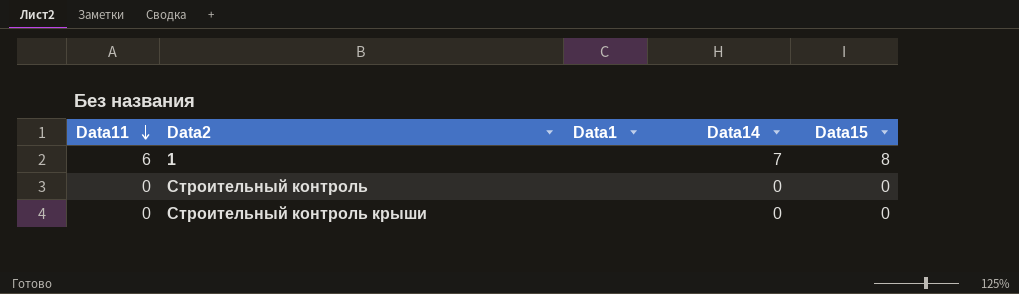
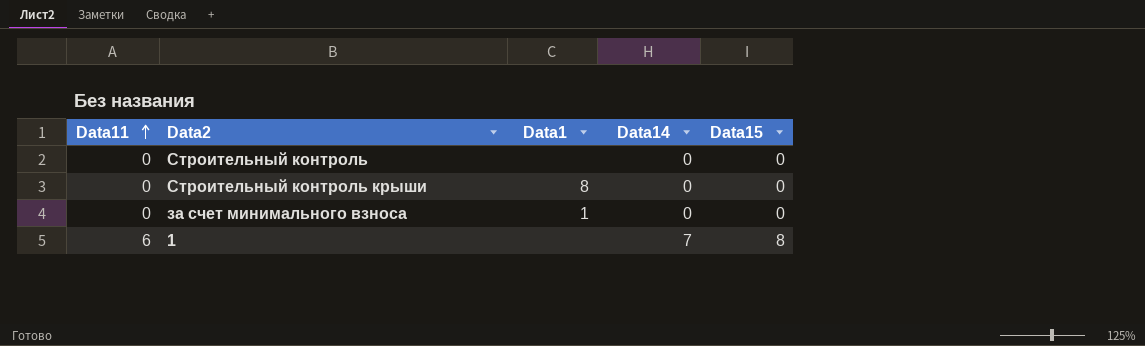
row order: Data11 descending -> Data11 ascending
Строительный контроль крыши | Data1: none -> 8
row за счет минимального взноса: none -> 0 | 1 | 0 | 0

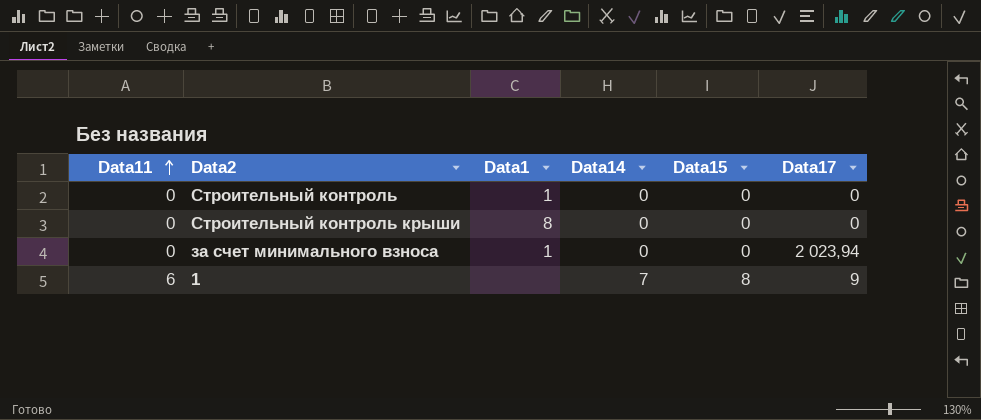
column Data17 | position: none -> 6
Строительный контроль | Data1: none -> 1

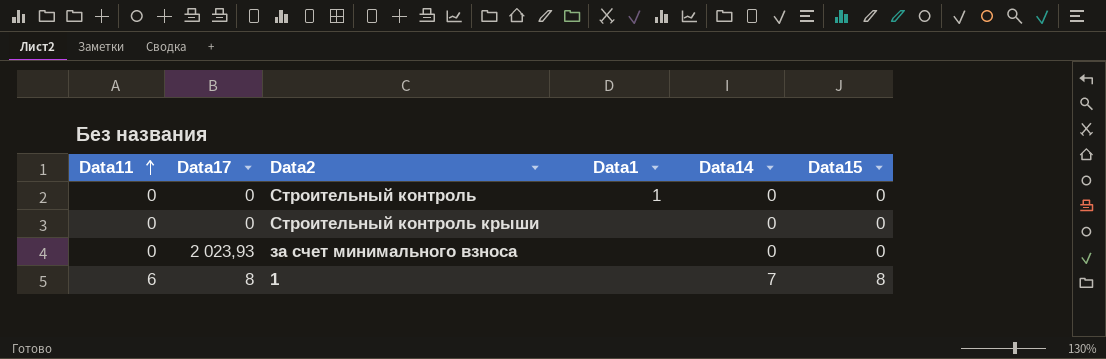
column Data17 | position: 6 -> 2
Строительный контроль крыши | Data1: 8 -> none
за счет минимального взноса | Data17: 2 023,94 -> 2 023,93
за счет минимального взноса | Data1: 1 -> none
1 | Data17: 9 -> 8

